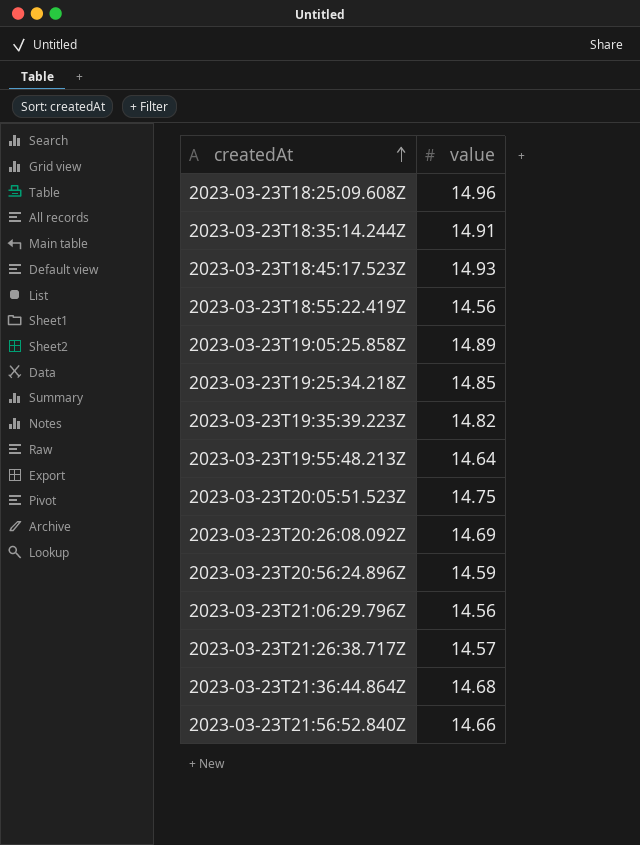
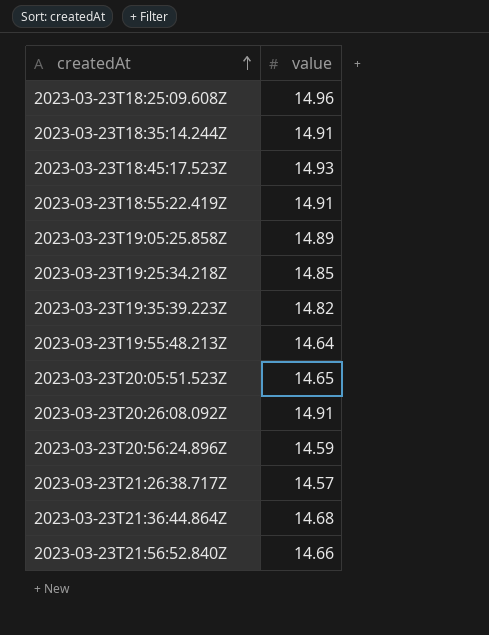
row 2023-03-23T21:06:29.796Z: 14.56 -> none
2023-03-23T18:55:22.419Z | value: 14.56 -> 14.91
2023-03-23T20:05:51.523Z | value: 14.75 -> 14.65
2023-03-23T20:26:08.092Z | value: 14.69 -> 14.91

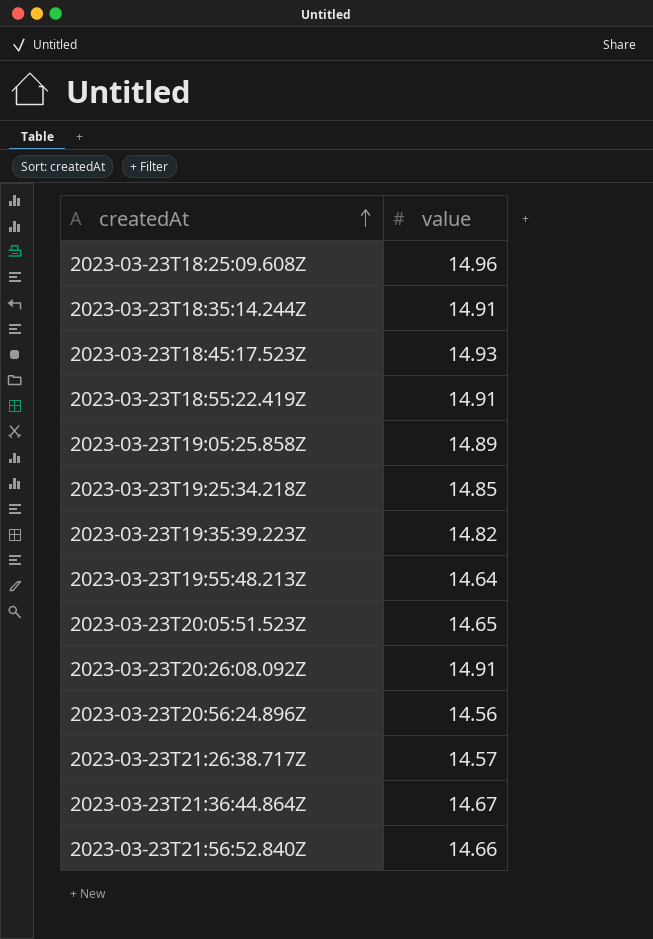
2023-03-23T20:56:24.896Z | value: 14.59 -> 14.56
2023-03-23T21:36:44.864Z | value: 14.68 -> 14.67

